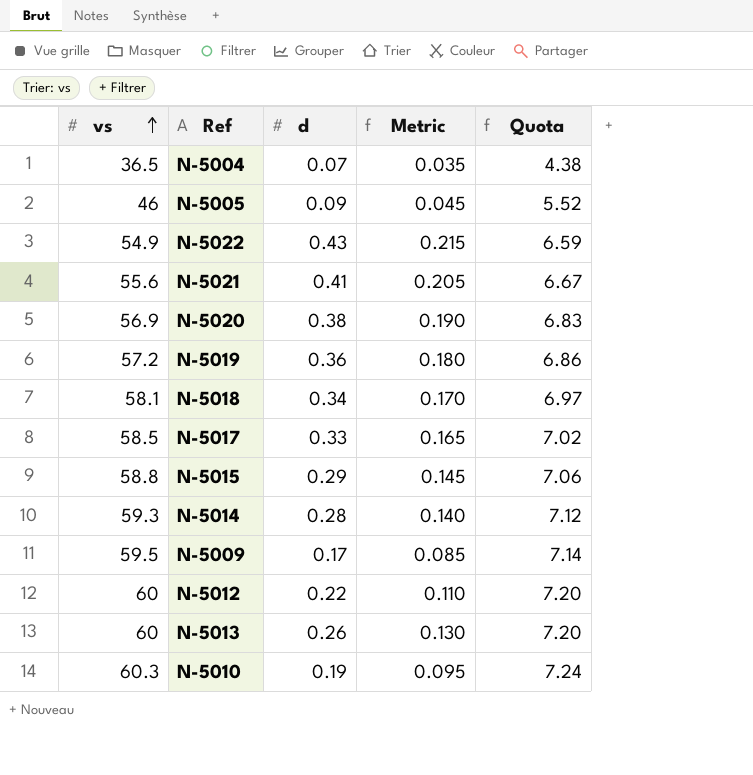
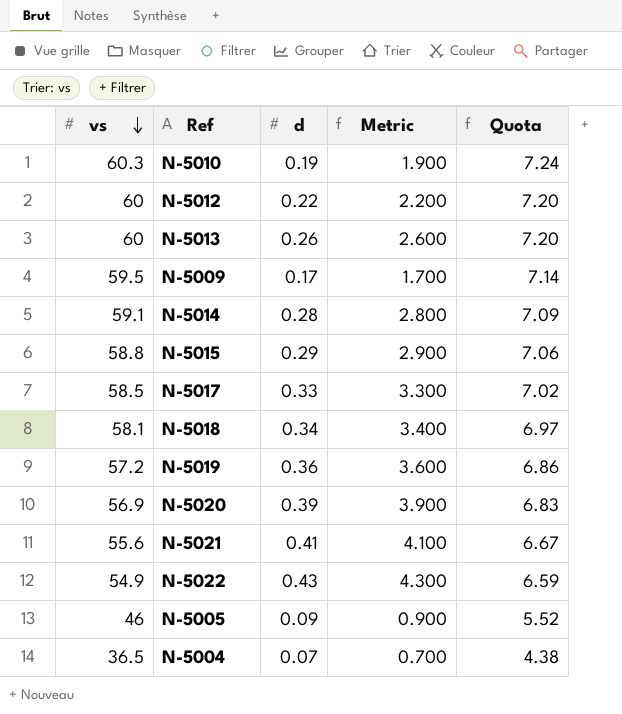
row order: vs ascending -> vs descending
column Metric | formula: [d] * 0.5 -> [d] * 10
N-5014 | vs: 59.3 -> 59.1
N-5014 | Quota: 7.12 -> 7.09
N-5020 | d: 0.38 -> 0.39

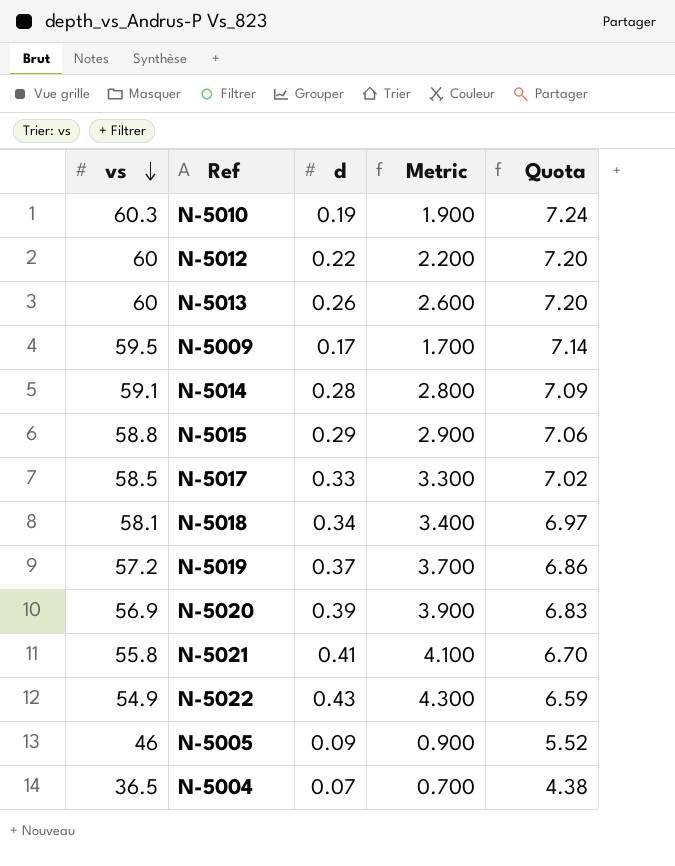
N-5019 | d: 0.36 -> 0.37
N-5019 | Metric: 3.600 -> 3.700
N-5021 | vs: 55.6 -> 55.8
N-5021 | Quota: 6.67 -> 6.70

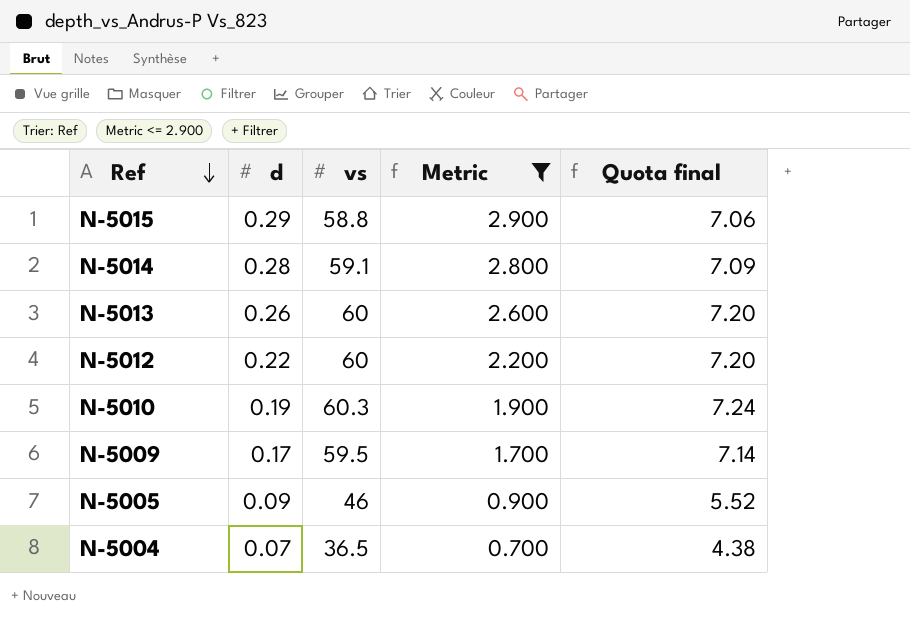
filter: none -> Metric <= 2.900
row order: vs descending -> Ref descending
column vs | position: 1 -> 3
column name: Quota -> Quota final

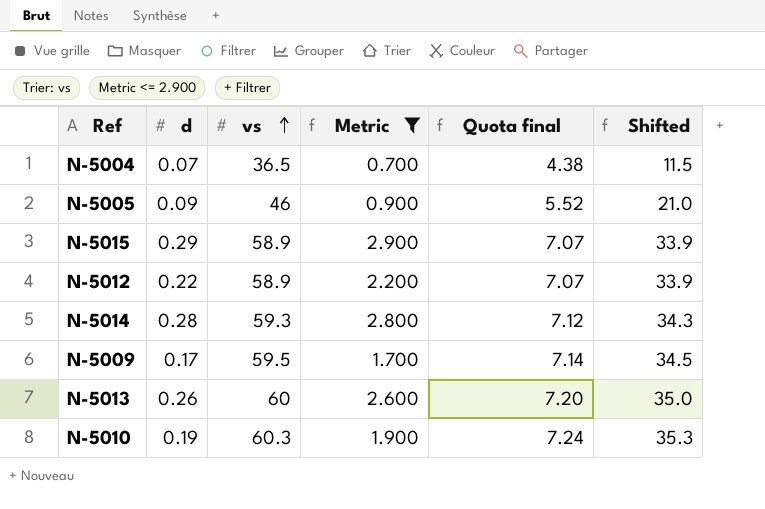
row order: Ref descending -> vs ascending
column Shifted | formula: none -> [vs] - 25
N-5015 | vs: 58.8 -> 58.9
N-5015 | Quota final: 7.06 -> 7.07
N-5012 | vs: 60 -> 58.9
N-5012 | Quota final: 7.20 -> 7.07
N-5014 | vs: 59.1 -> 59.3
N-5014 | Quota final: 7.09 -> 7.12

